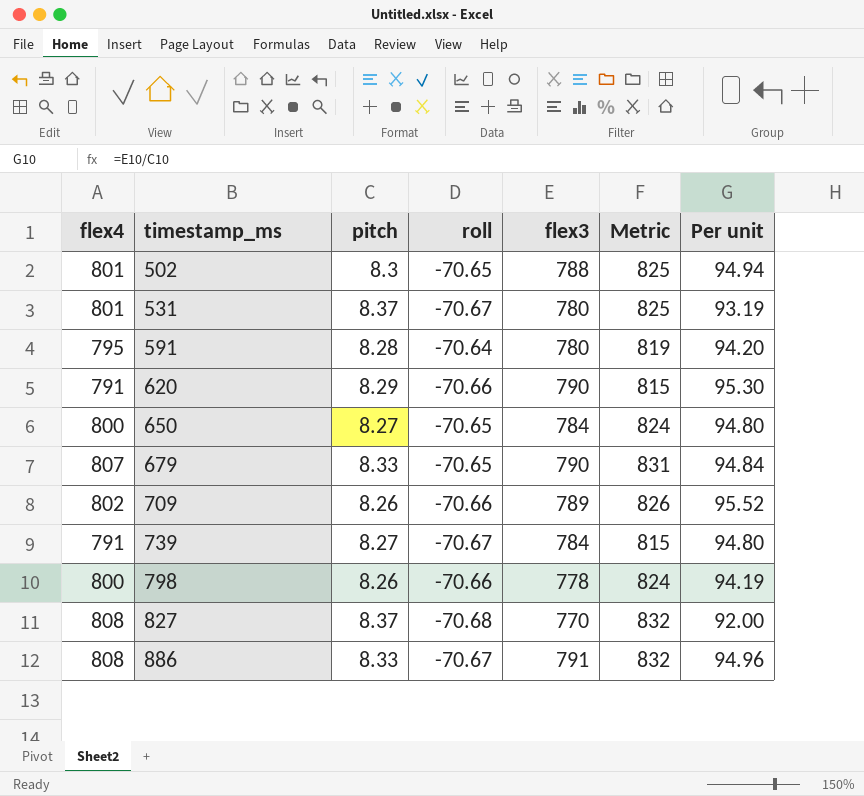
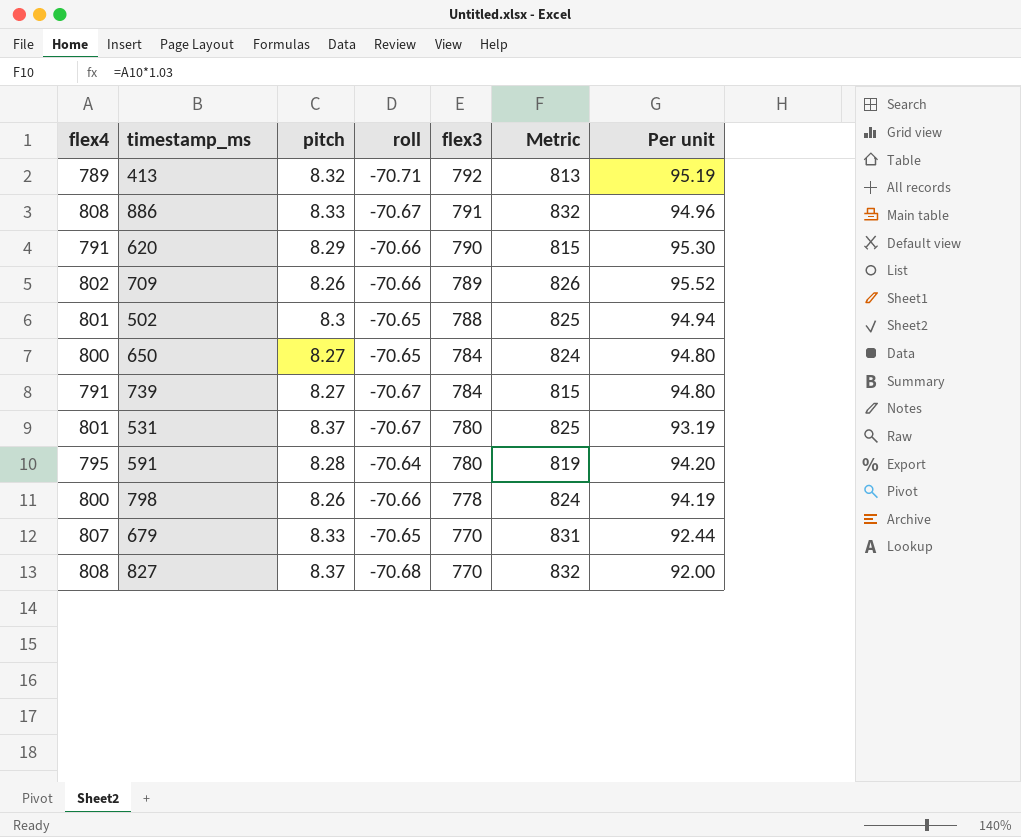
row order: timestamp_ms ascending -> flex3 descending
row 413: none -> 789 | 8.32 | -70.71 | 792 | 813 | 95.19
679 | flex3: 790 -> 770
679 | Per unit: 94.84 -> 92.44

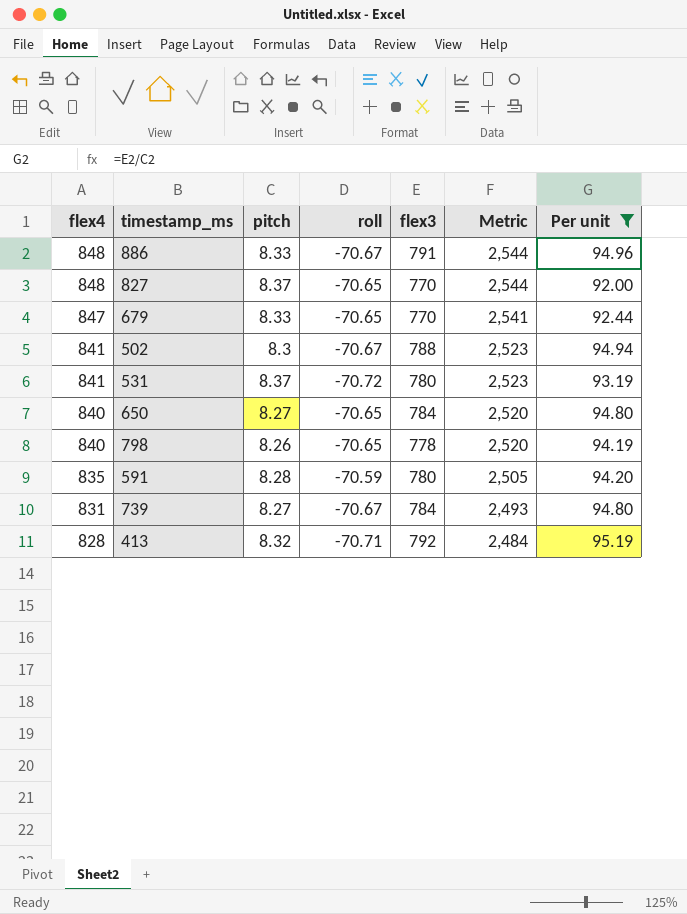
filter: none -> Per unit <= 95.19
row order: flex3 descending -> flex4 descending
column Metric | formula: [flex4] * 1.03 -> [flex4] * 3
886 | flex4: 808 -> 848
827 | flex4: 808 -> 848
827 | roll: -70.68 -> -70.65
679 | flex4: 807 -> 847
502 | flex4: 801 -> 841
502 | roll: -70.65 -> -70.67
531 | flex4: 801 -> 841
531 | roll: -70.67 -> -70.72
650 | flex4: 800 -> 840
798 | flex4: 800 -> 840
798 | roll: -70.66 -> -70.65
591 | flex4: 795 -> 835
591 | roll: -70.64 -> -70.59
739 | flex4: 791 -> 831
413 | flex4: 789 -> 828

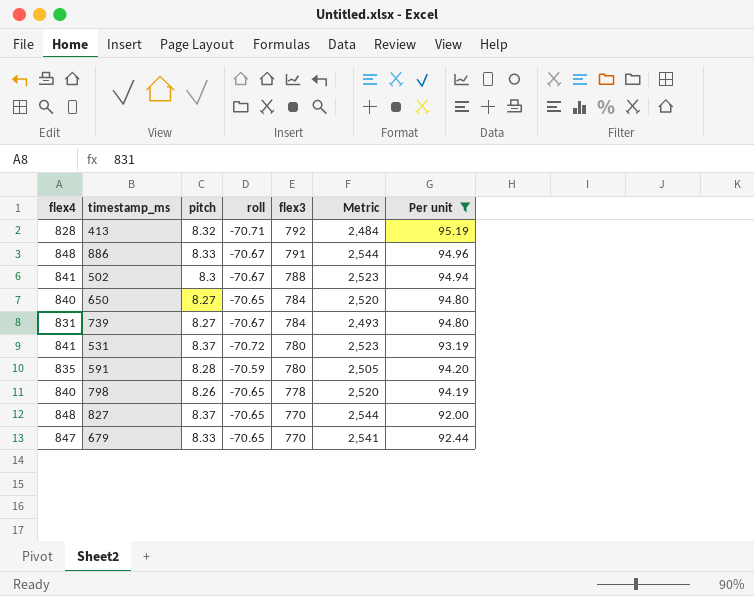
row order: flex4 descending -> flex3 descending

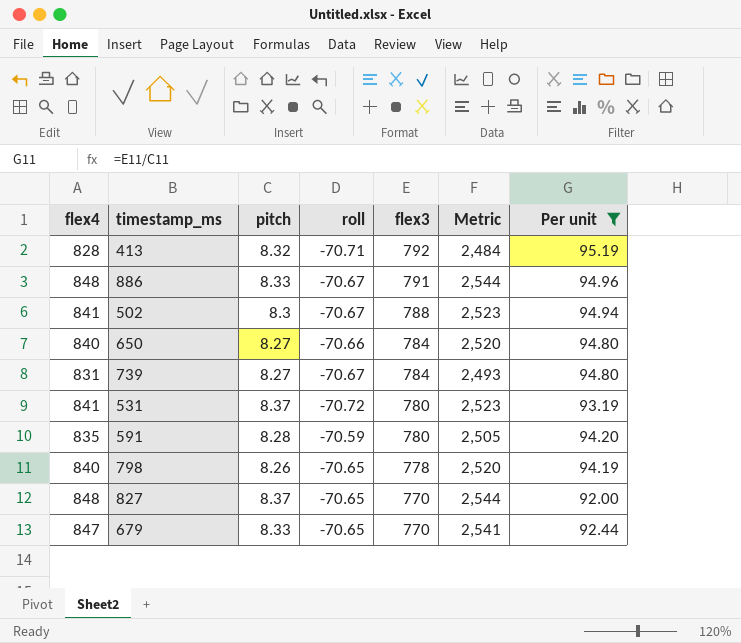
650 | roll: -70.65 -> -70.66

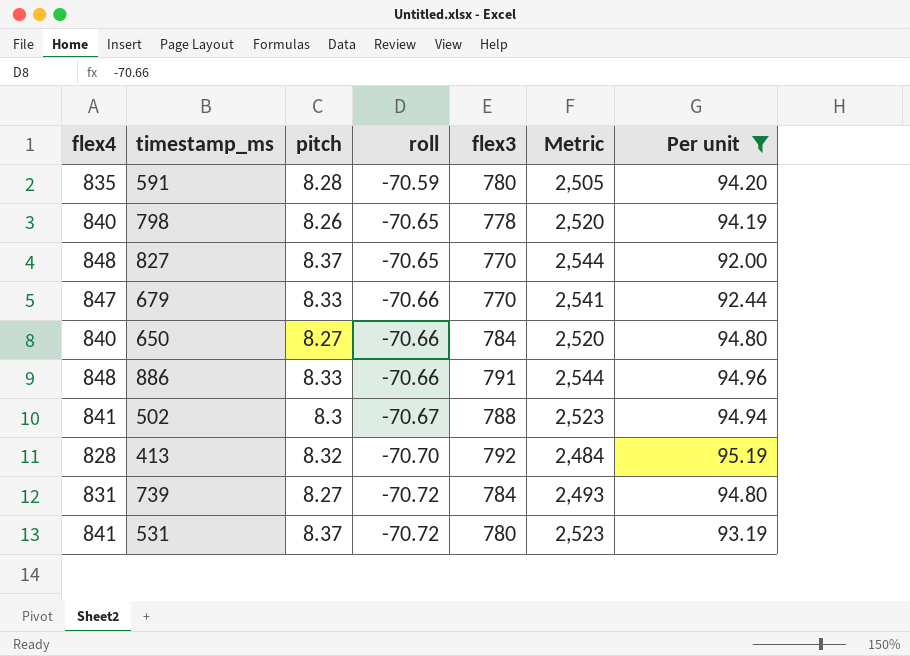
row order: flex3 descending -> roll descending
679 | roll: -70.65 -> -70.66
886 | roll: -70.67 -> -70.66
413 | roll: -70.71 -> -70.70
739 | roll: -70.67 -> -70.72

